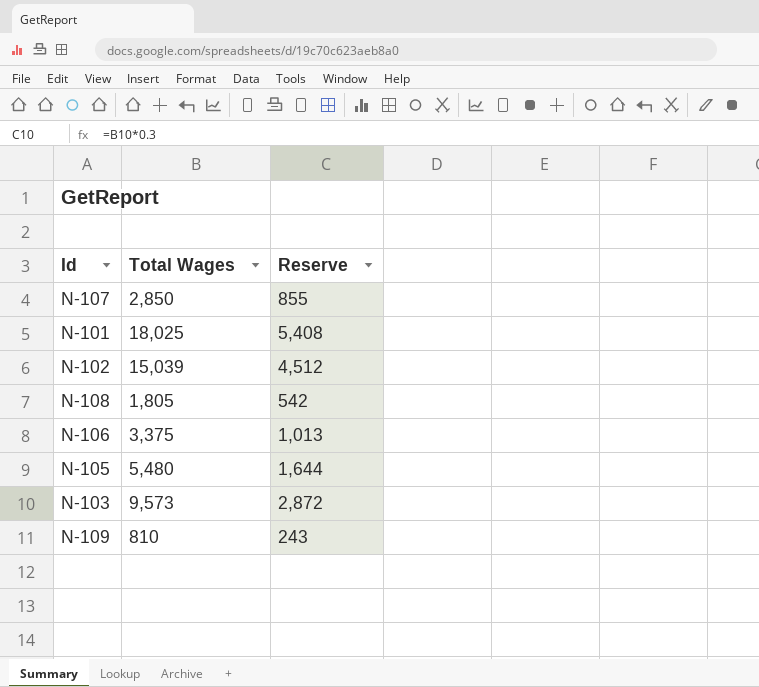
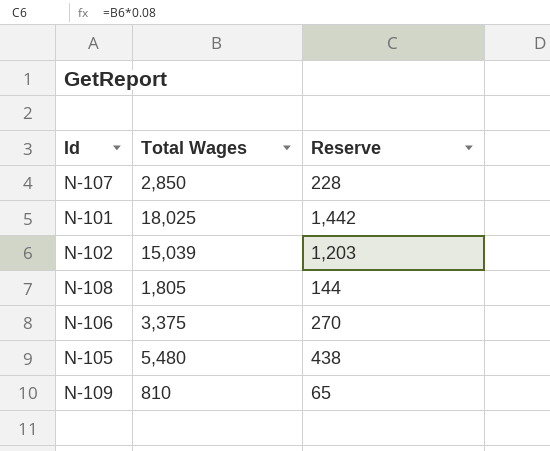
column Reserve | formula: [Total Wages] * 0.3 -> [Total Wages] * 0.08
row N-103: 9,573 | 2,872 -> none

